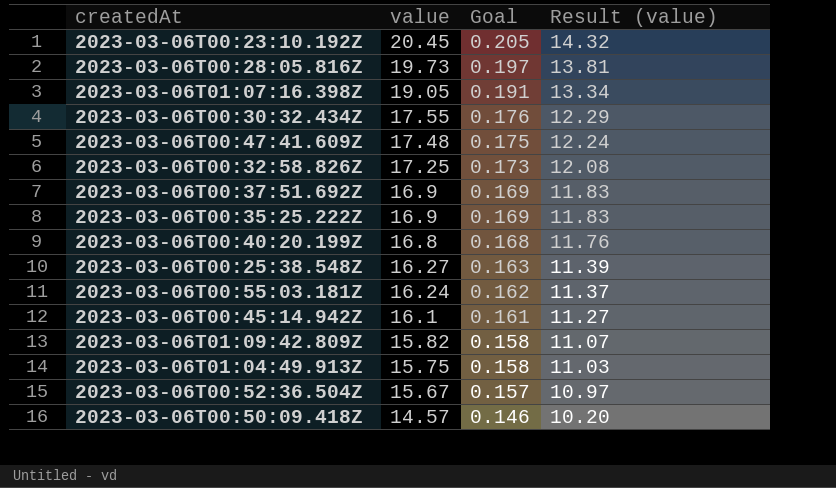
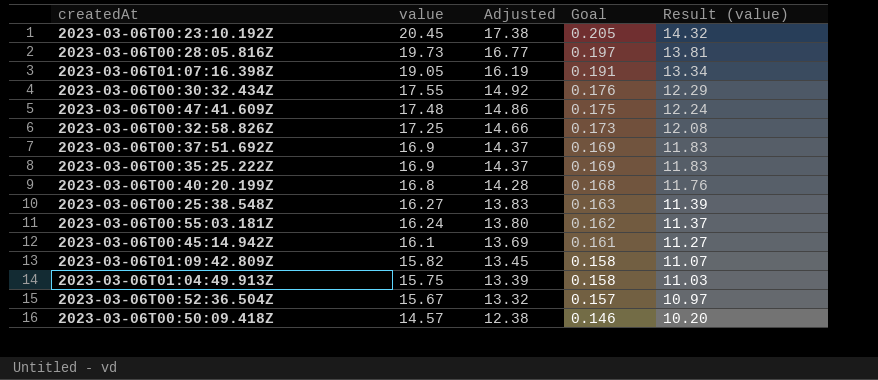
column Adjusted | formula: none -> [value] * 0.85

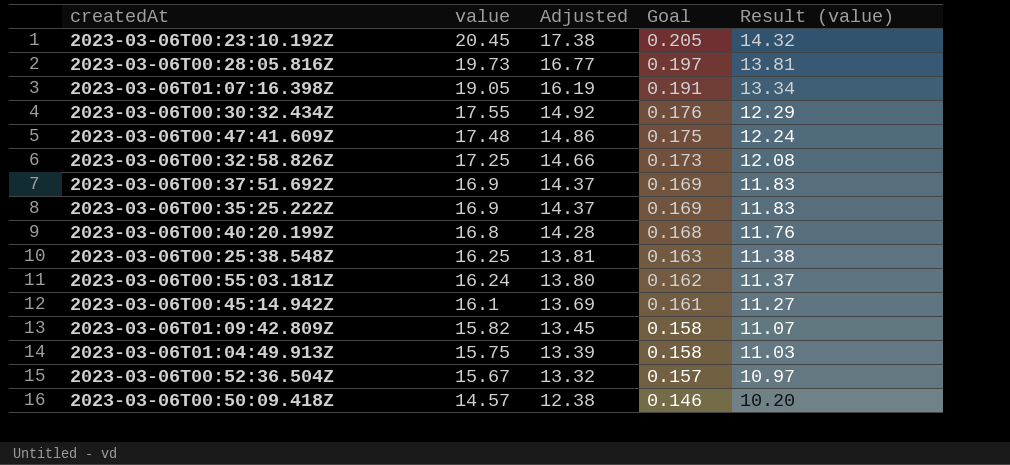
2023-03-06T00:25:38.548Z | value: 16.27 -> 16.25
2023-03-06T00:25:38.548Z | Adjusted: 13.83 -> 13.81
2023-03-06T00:25:38.548Z | Result (value): 11.39 -> 11.38

